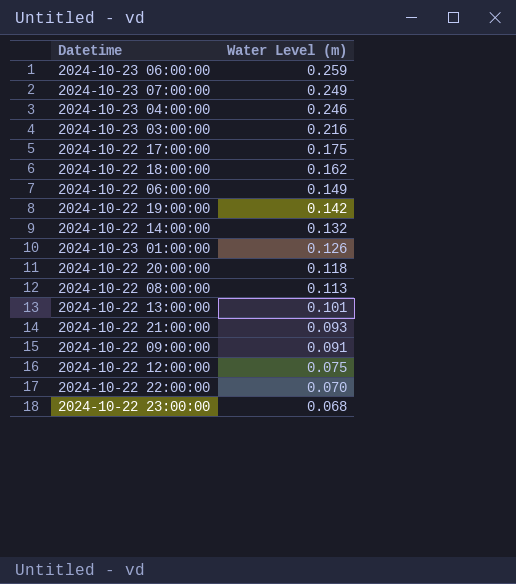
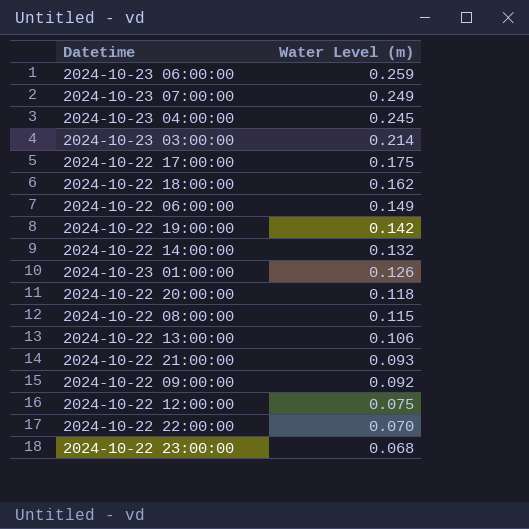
2024-10-23 04:00:00 | Water Level (m): 0.246 -> 0.245
2024-10-23 03:00:00 | Water Level (m): 0.216 -> 0.214
2024-10-22 08:00:00 | Water Level (m): 0.113 -> 0.115
2024-10-22 13:00:00 | Water Level (m): 0.101 -> 0.106
2024-10-22 09:00:00 | Water Level (m): 0.091 -> 0.092

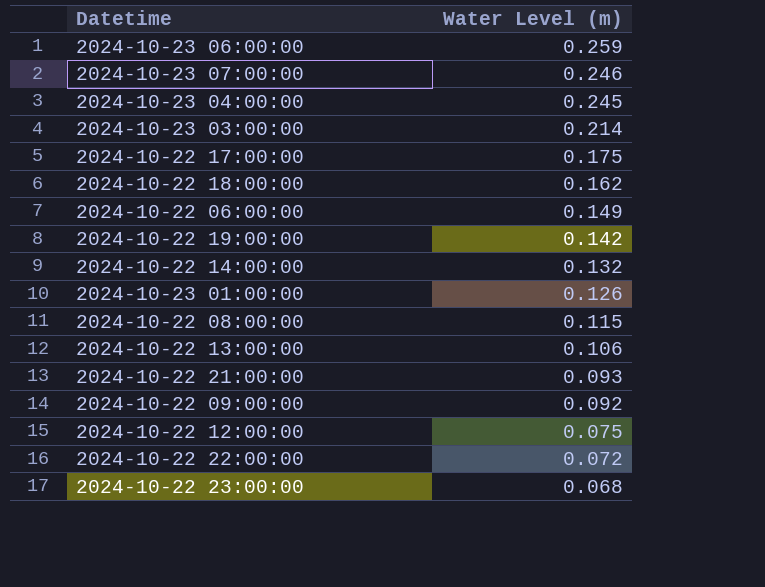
row 2024-10-22 20:00:00: 0.118 -> none
2024-10-23 07:00:00 | Water Level (m): 0.249 -> 0.246
2024-10-22 22:00:00 | Water Level (m): 0.070 -> 0.072

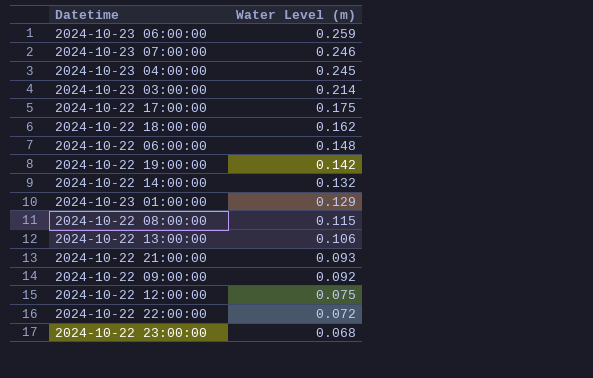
2024-10-22 06:00:00 | Water Level (m): 0.149 -> 0.148
2024-10-23 01:00:00 | Water Level (m): 0.126 -> 0.129

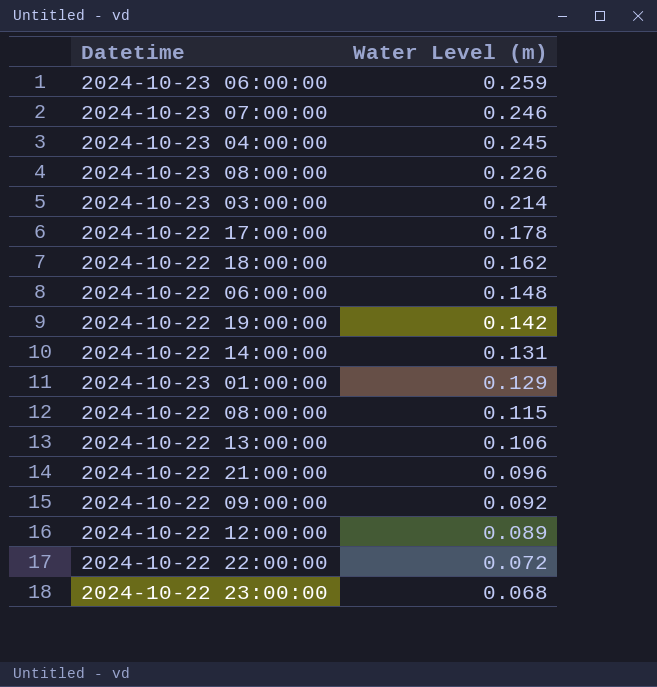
row 2024-10-23 08:00:00: none -> 0.226
2024-10-22 17:00:00 | Water Level (m): 0.175 -> 0.178
2024-10-22 14:00:00 | Water Level (m): 0.132 -> 0.131
2024-10-22 21:00:00 | Water Level (m): 0.093 -> 0.096
2024-10-22 12:00:00 | Water Level (m): 0.075 -> 0.089

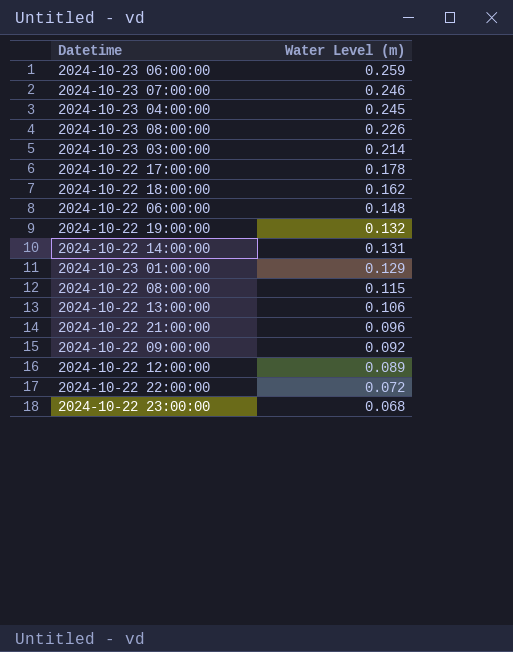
2024-10-22 19:00:00 | Water Level (m): 0.142 -> 0.132

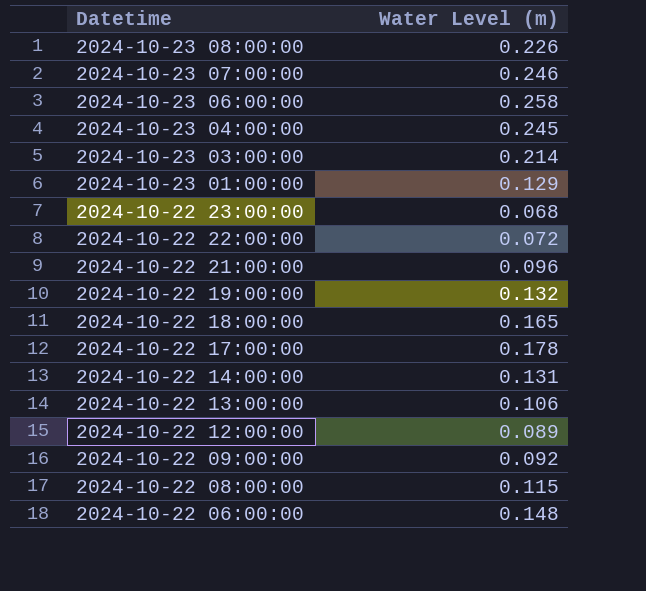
row order: Water Level (m) descending -> Datetime descending
2024-10-23 06:00:00 | Water Level (m): 0.259 -> 0.258
2024-10-22 18:00:00 | Water Level (m): 0.162 -> 0.165

